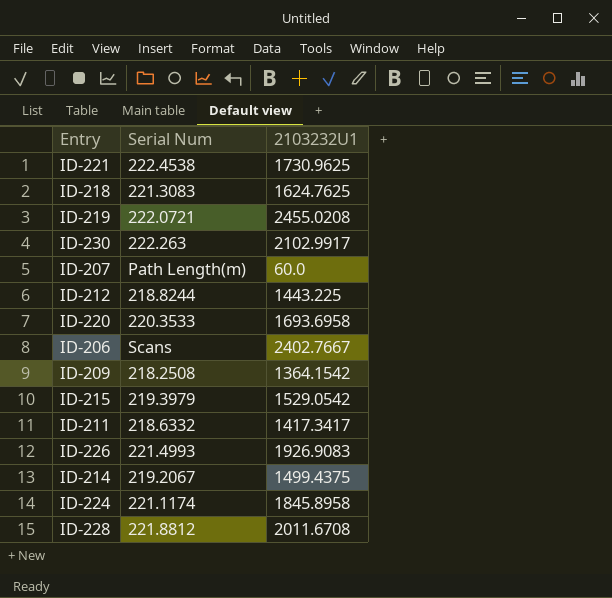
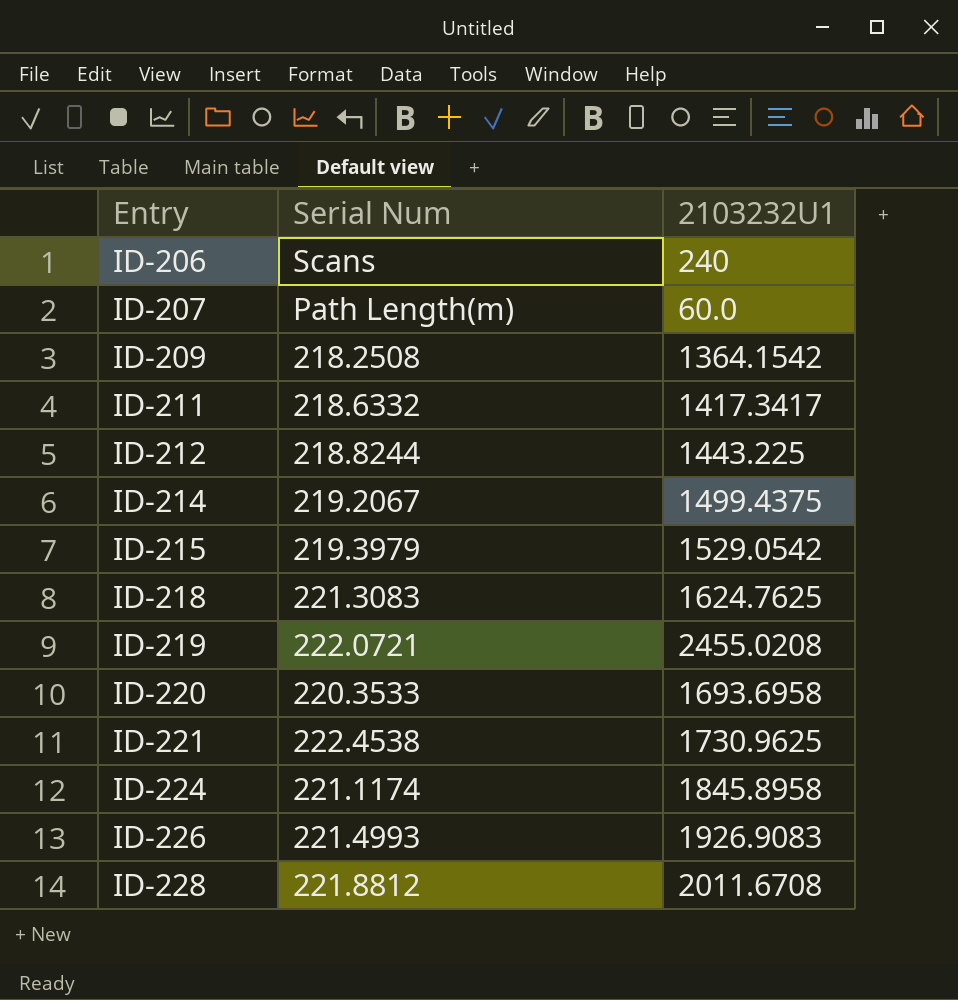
row order: none -> Entry ascending
row ID-230: 222.263 | 2102.9917 -> none
ID-206 | 2103232U1: 2402.7667 -> 240

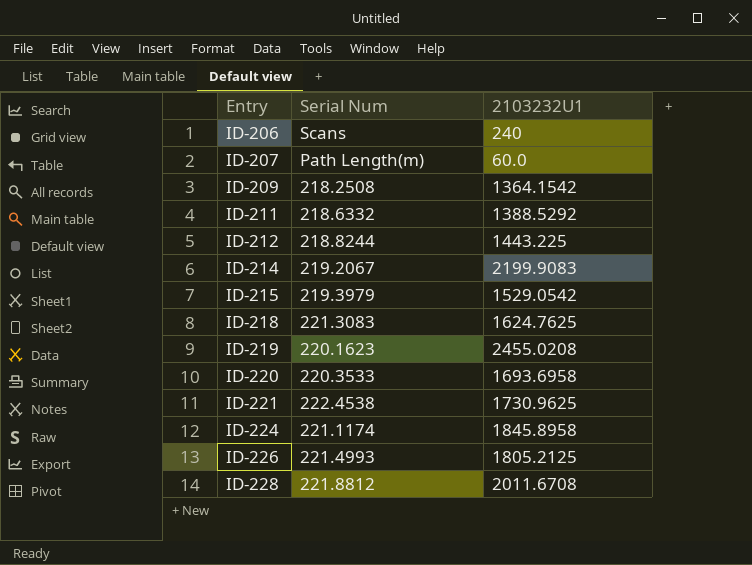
ID-211 | 2103232U1: 1417.3417 -> 1388.5292
ID-214 | 2103232U1: 1499.4375 -> 2199.9083
ID-219 | Serial Num: 222.0721 -> 220.1623
ID-226 | 2103232U1: 1926.9083 -> 1805.2125

